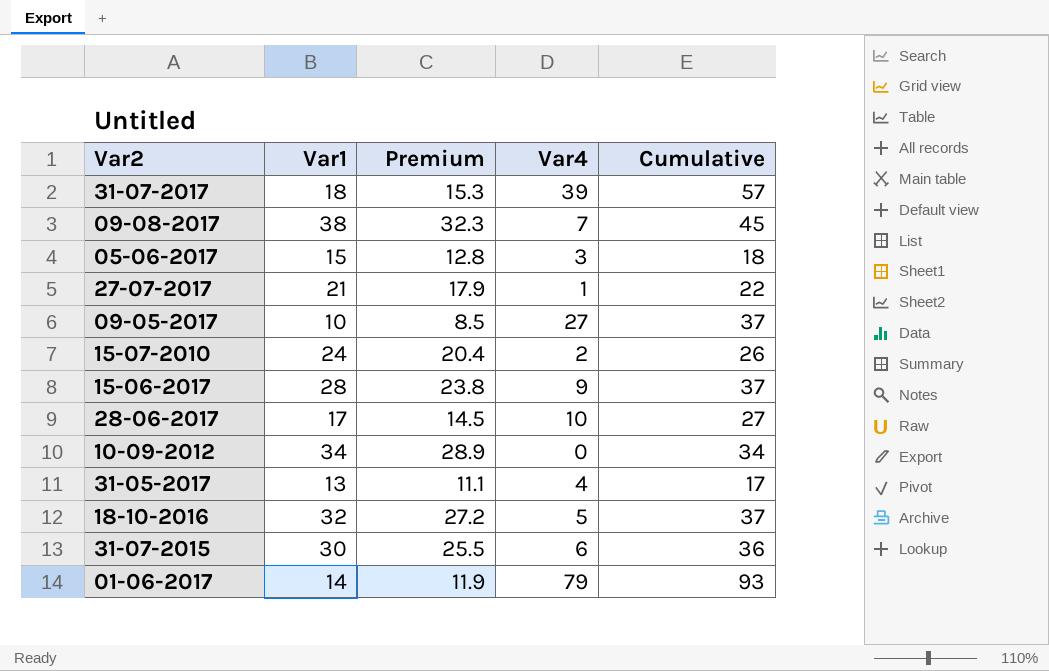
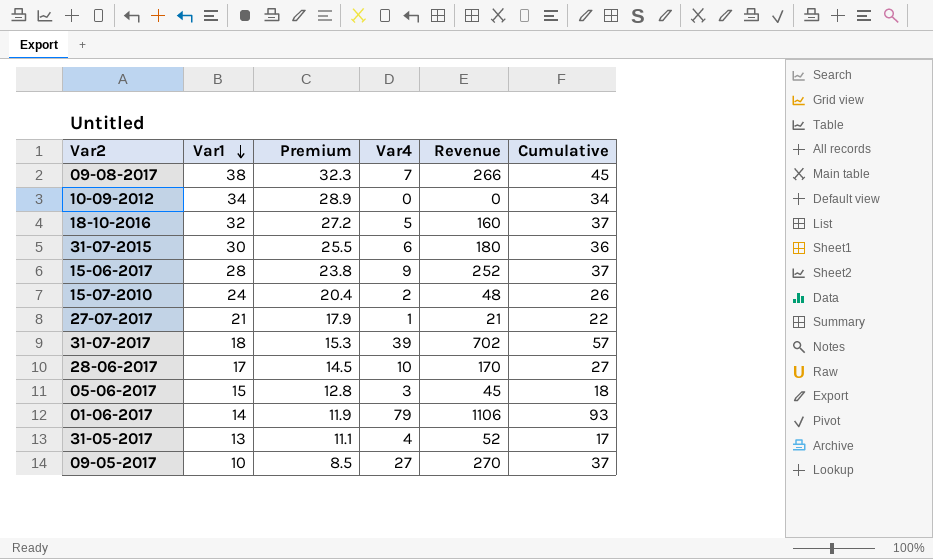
row order: none -> Var1 descending
column Revenue | formula: none -> [Var1] * [Var4]

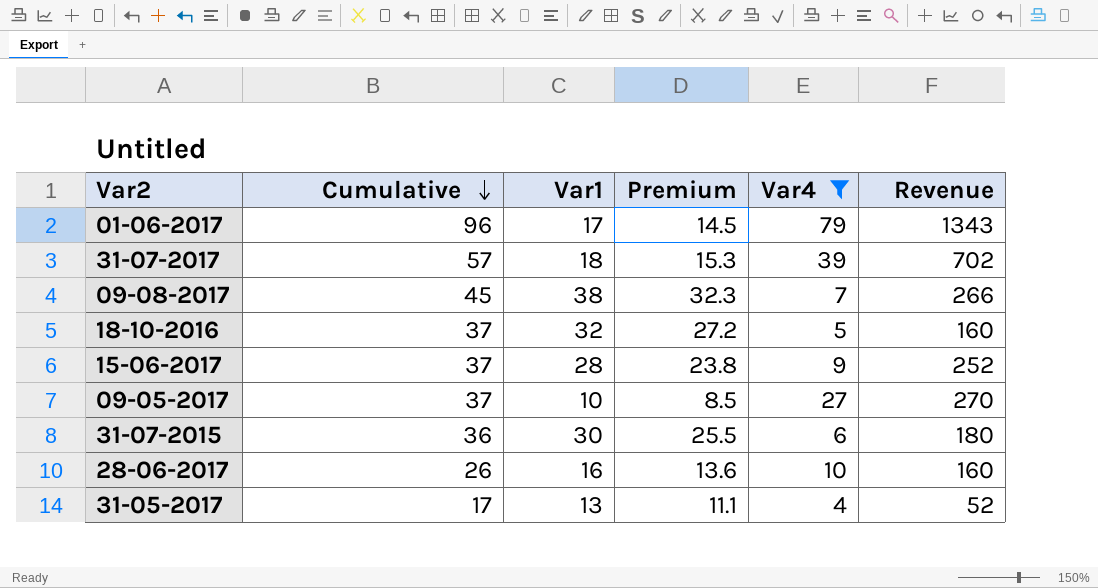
filter: none -> Var4 >= 4
row order: Var1 descending -> Cumulative descending
column Cumulative | position: 6 -> 2
01-06-2017 | Cumulative: 93 -> 96
01-06-2017 | Var1: 14 -> 17
01-06-2017 | Premium: 11.9 -> 14.5
01-06-2017 | Revenue: 1106 -> 1343
28-06-2017 | Cumulative: 27 -> 26
28-06-2017 | Var1: 17 -> 16
28-06-2017 | Premium: 14.5 -> 13.6
28-06-2017 | Revenue: 170 -> 160

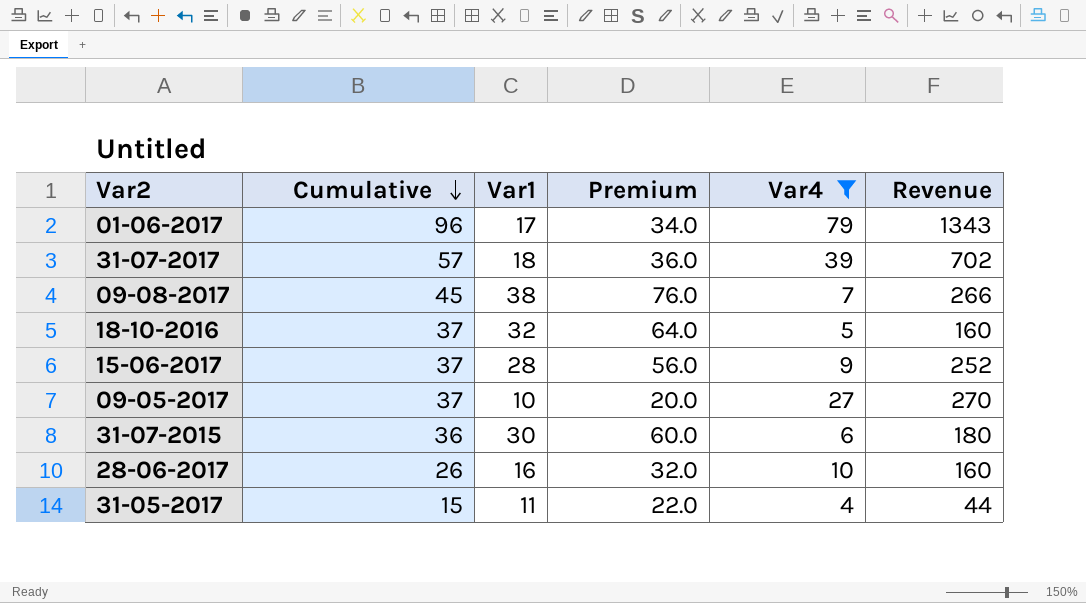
column Premium | formula: [Var1] * 0.85 -> [Var1] * 2
31-05-2017 | Cumulative: 17 -> 15
31-05-2017 | Var1: 13 -> 11
31-05-2017 | Revenue: 52 -> 44

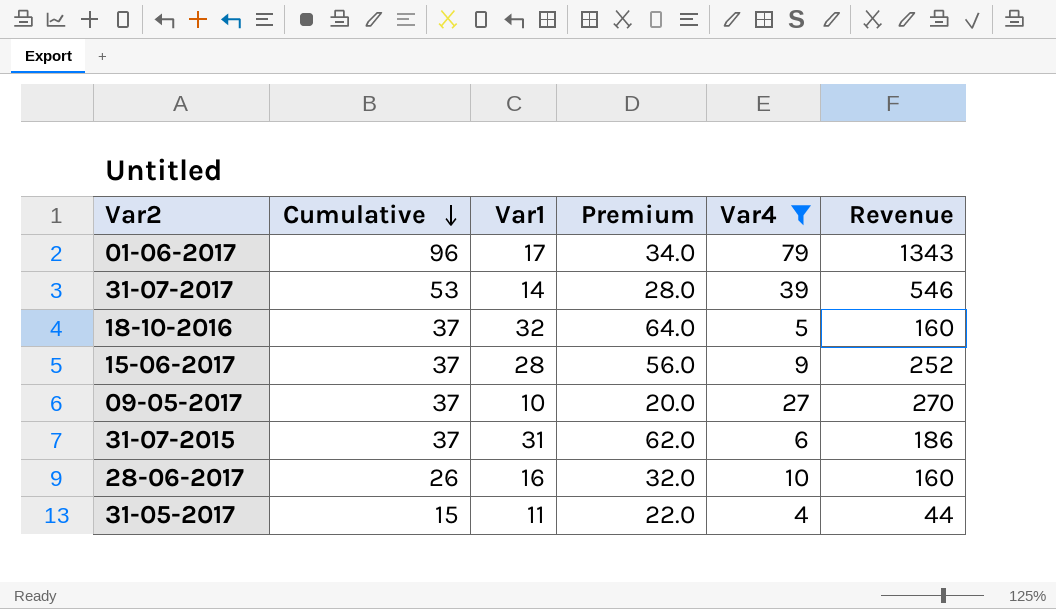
row 09-08-2017: 45 | 38 | 76.0 | 7 | 266 -> none
31-07-2017 | Cumulative: 57 -> 53
31-07-2017 | Var1: 18 -> 14
31-07-2017 | Premium: 36.0 -> 28.0
31-07-2017 | Revenue: 702 -> 546
31-07-2015 | Cumulative: 36 -> 37
31-07-2015 | Var1: 30 -> 31
31-07-2015 | Premium: 60.0 -> 62.0
31-07-2015 | Revenue: 180 -> 186

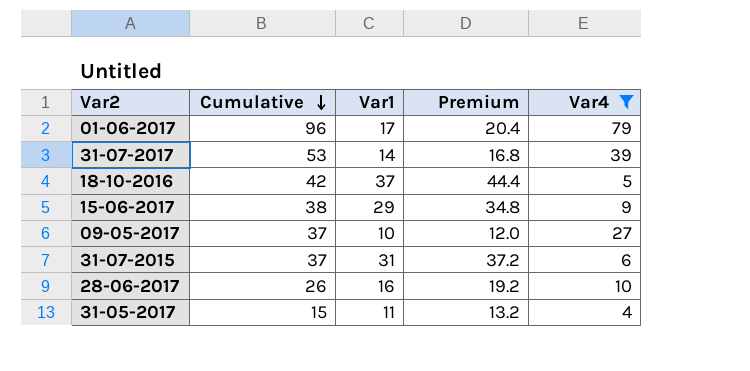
column Revenue | formula: [Var1] * [Var4] -> none
column Premium | formula: [Var1] * 2 -> [Var1] * 1.2
18-10-2016 | Cumulative: 37 -> 42
18-10-2016 | Var1: 32 -> 37
15-06-2017 | Cumulative: 37 -> 38
15-06-2017 | Var1: 28 -> 29

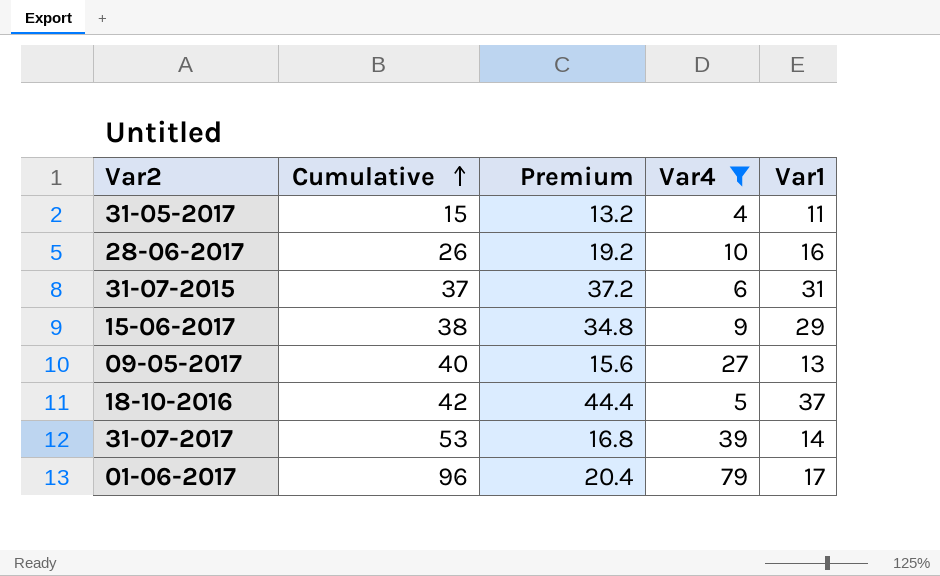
row order: Cumulative descending -> Cumulative ascending
column Var1 | position: 3 -> 5
09-05-2017 | Cumulative: 37 -> 40
09-05-2017 | Premium: 12.0 -> 15.6
09-05-2017 | Var1: 10 -> 13

